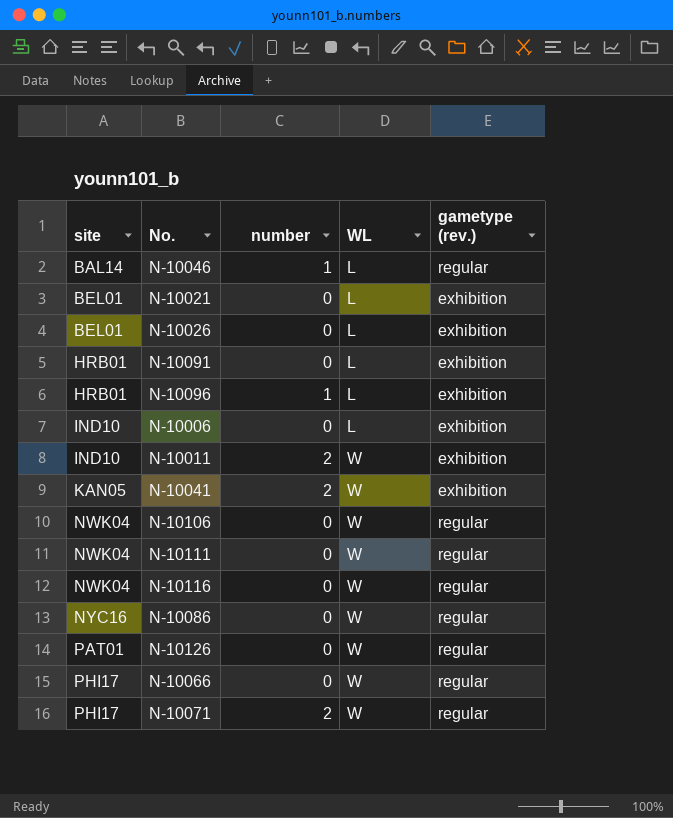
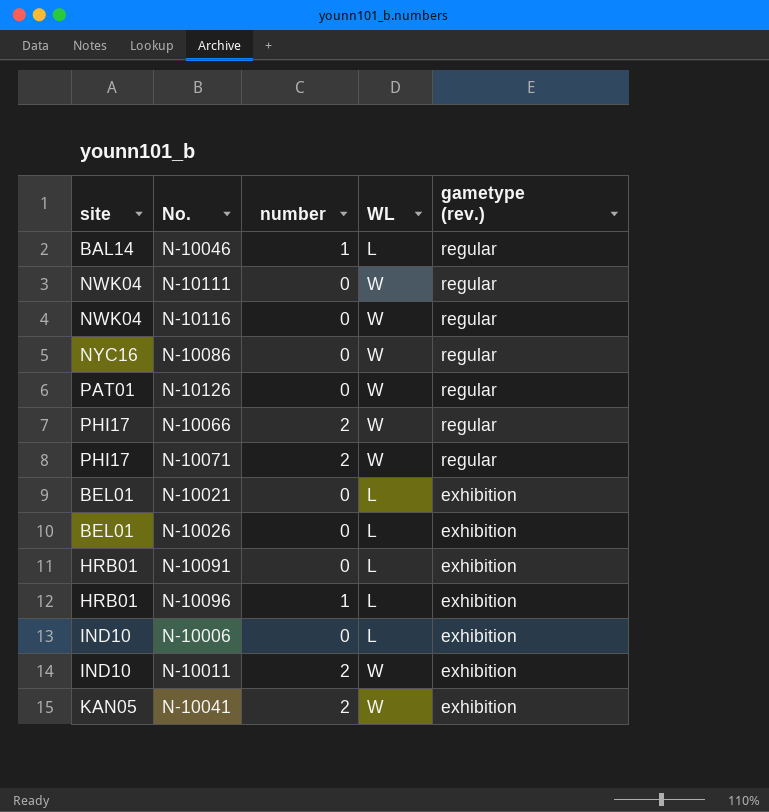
row order: site ascending -> gametype (rev.) descending
row N-10106: NWK04 | 0 | W | regular -> none
N-10066 | number: 0 -> 2

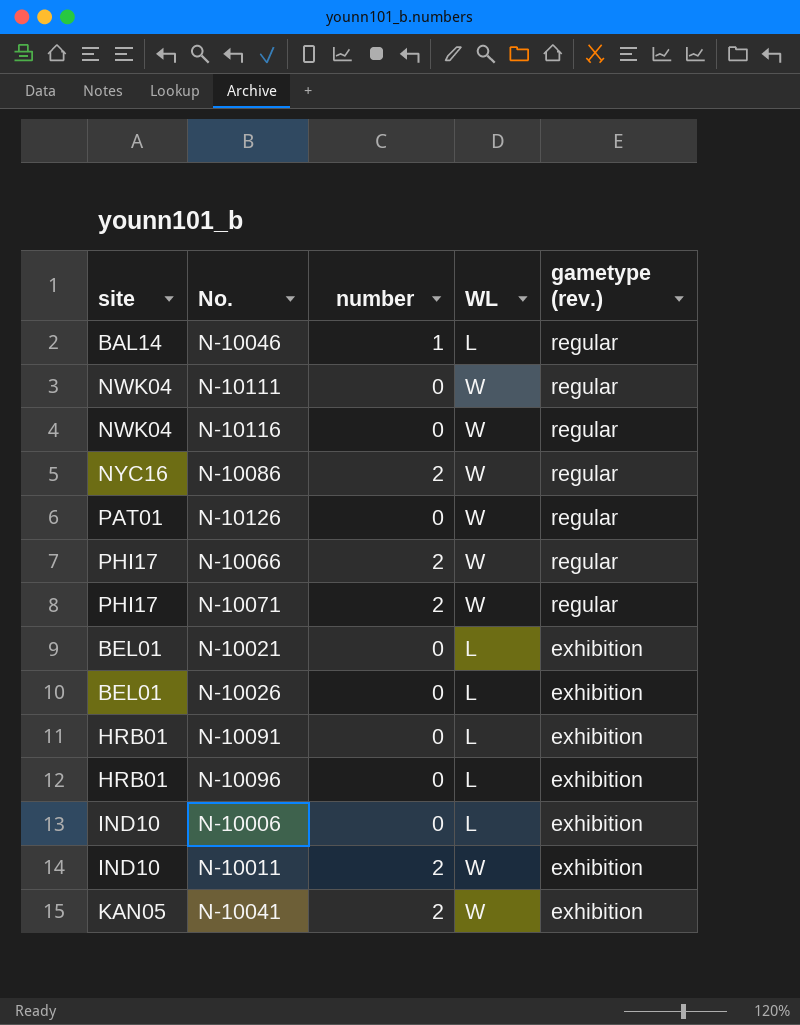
N-10086 | number: 0 -> 2
N-10096 | number: 1 -> 0

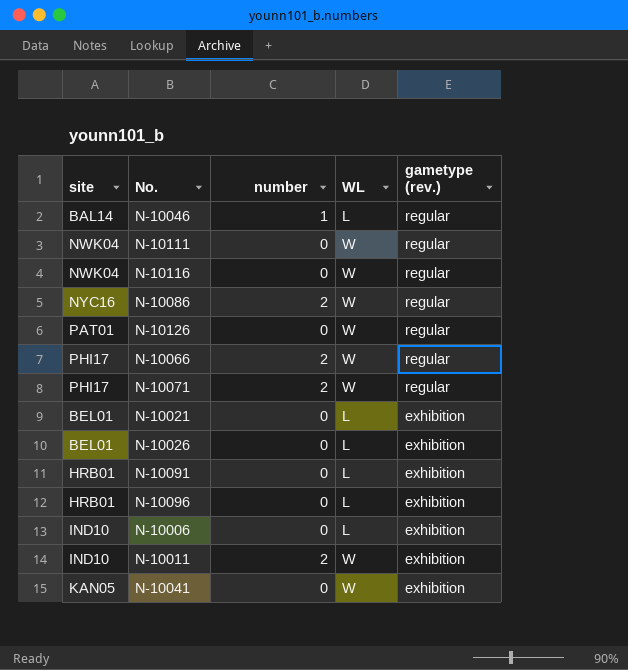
N-10041 | number: 2 -> 0

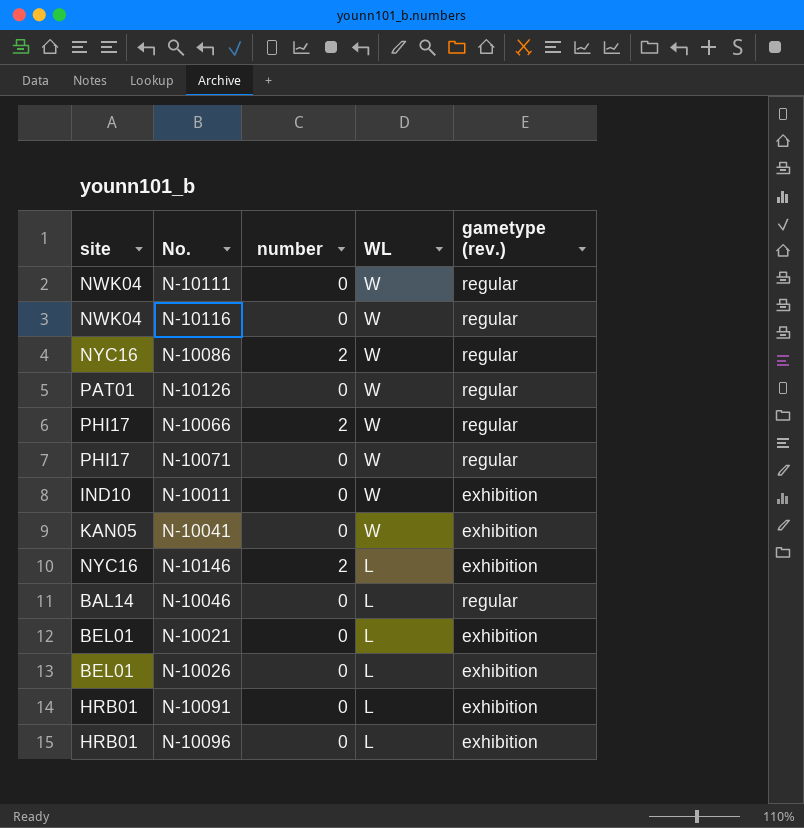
row order: gametype (rev.) descending -> WL descending
row N-10006: IND10 | 0 | L | exhibition -> none
N-10071 | number: 2 -> 0
N-10011 | number: 2 -> 0
row N-10146: none -> NYC16 | 2 | L | exhibition
N-10046 | number: 1 -> 0

